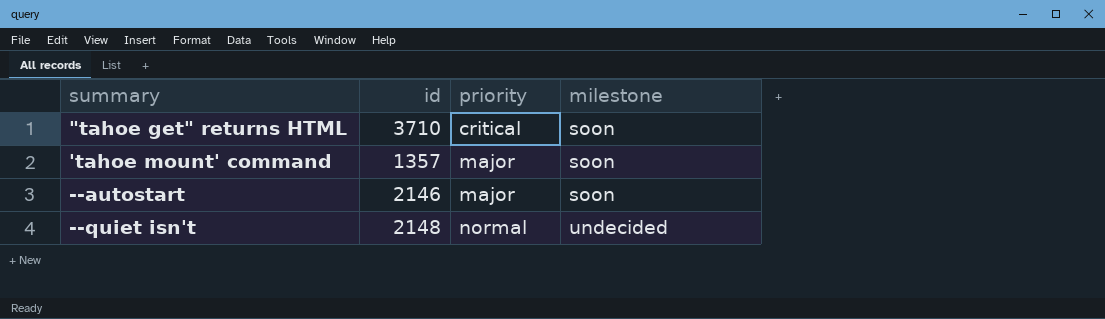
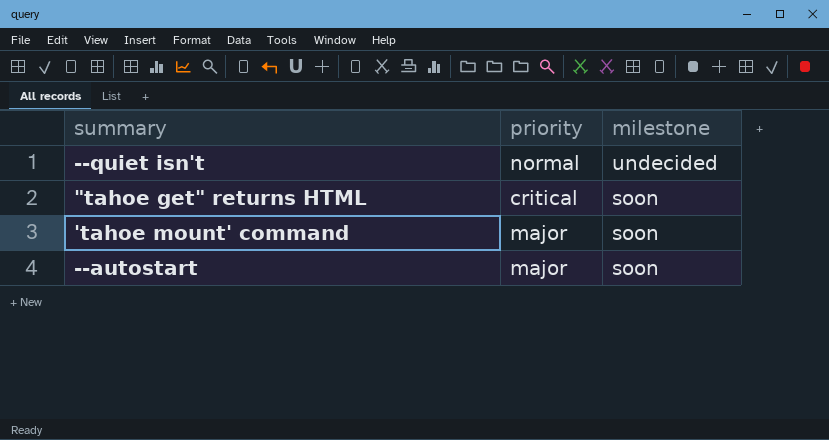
row order: summary ascending -> milestone descending
column id | position: 2 -> none

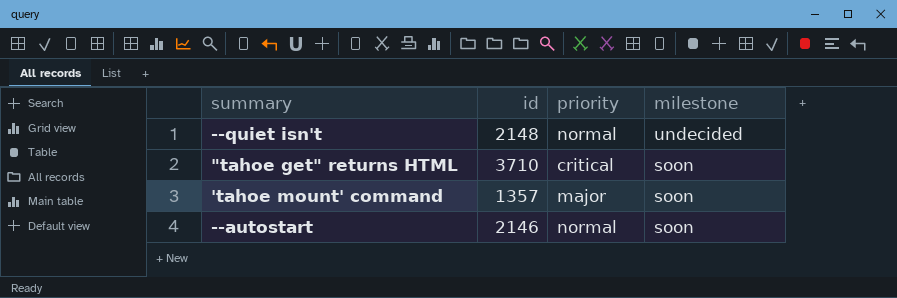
column id | position: none -> 2
--autostart | priority: major -> normal

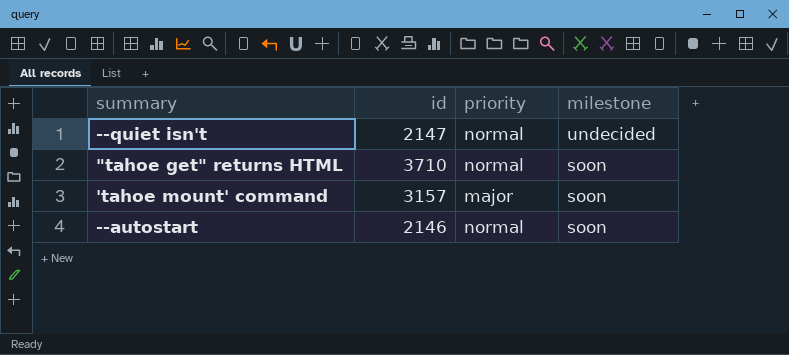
--quiet isn't | id: 2148 -> 2147
"tahoe get" returns HTML | priority: critical -> normal
'tahoe mount' command | id: 1357 -> 3157

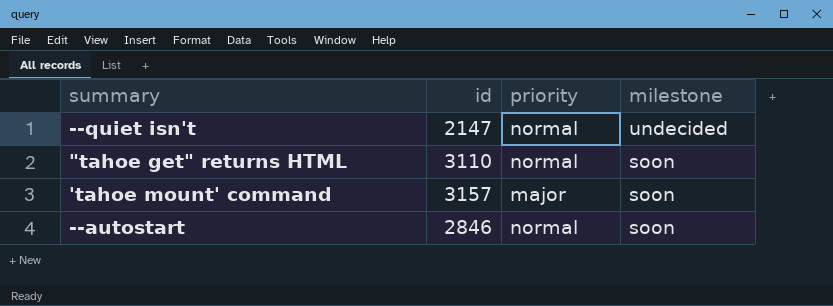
"tahoe get" returns HTML | id: 3710 -> 3110
--autostart | id: 2146 -> 2846

